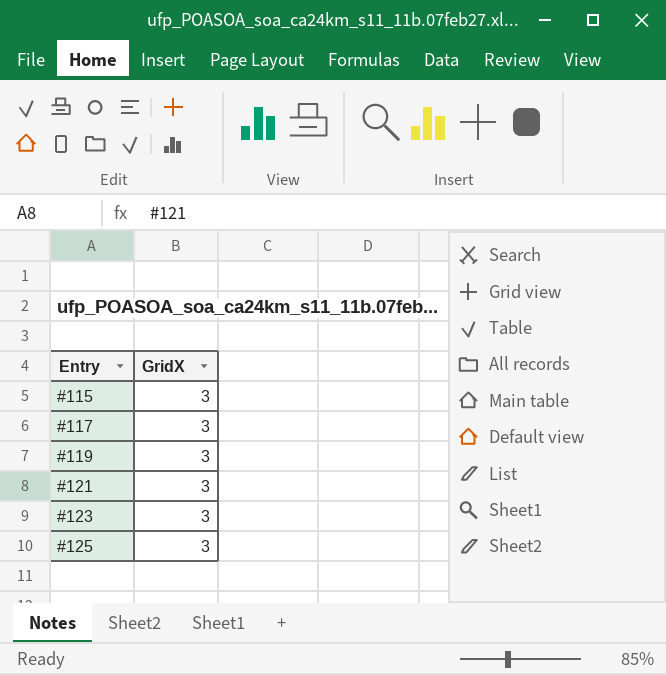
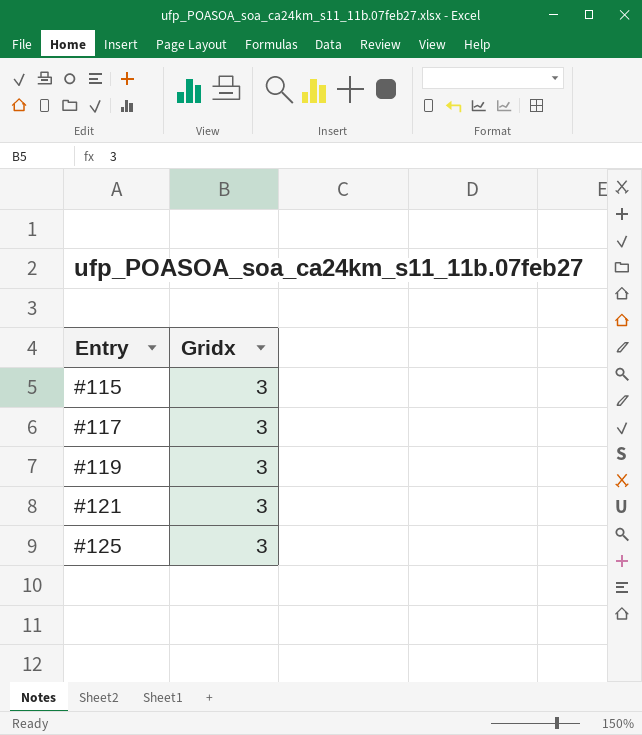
column name: GridX -> Gridx
row #123: 3 -> none

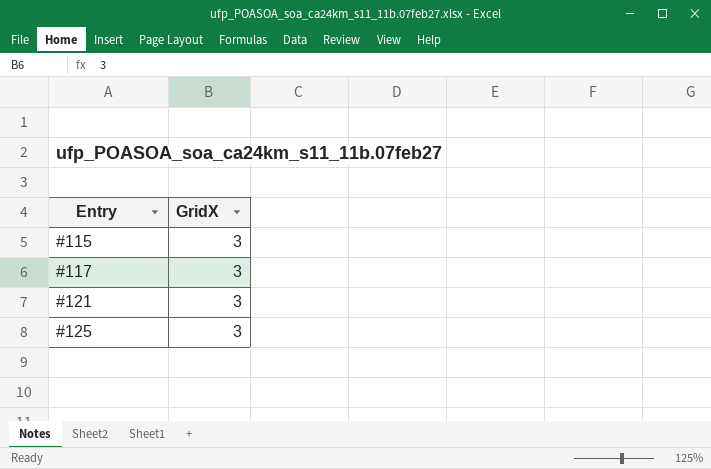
column name: Gridx -> GridX
row #119: 3 -> none

